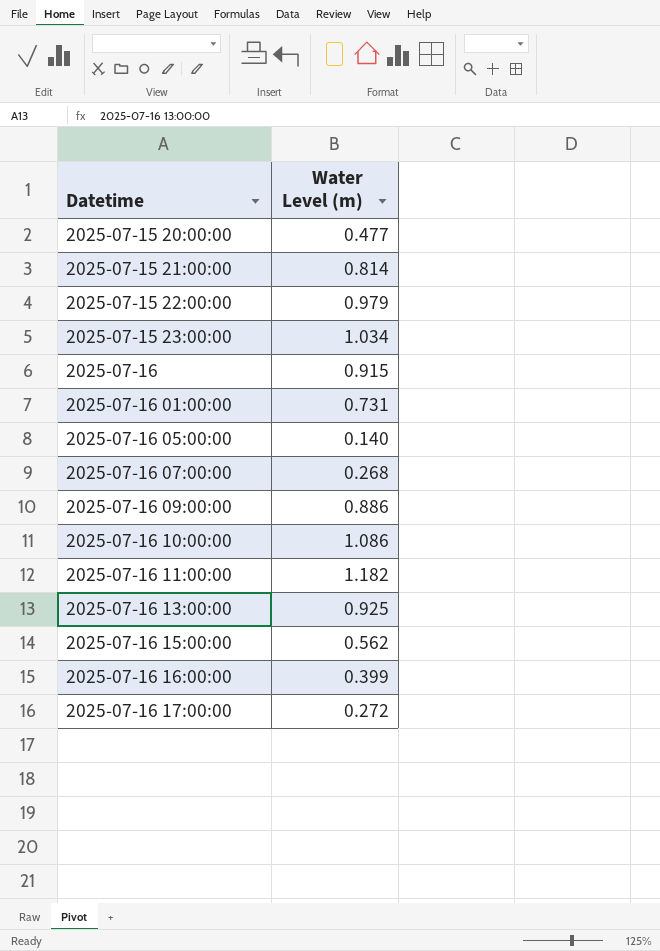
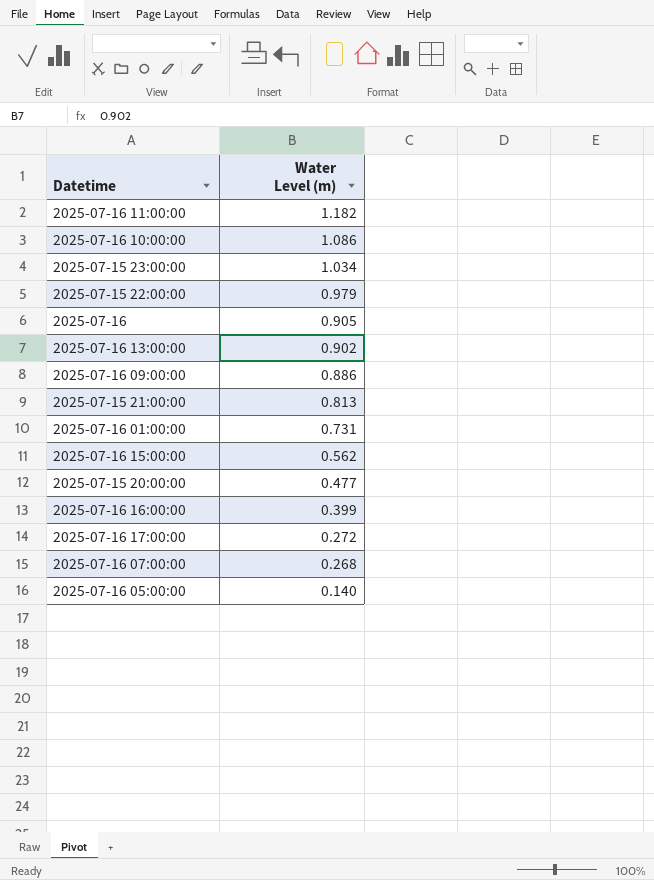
row order: Datetime ascending -> Water Level (m) descending
2025-07-16 | Water Level (m): 0.915 -> 0.905
2025-07-16 13:00:00 | Water Level (m): 0.925 -> 0.902
2025-07-15 21:00:00 | Water Level (m): 0.814 -> 0.813

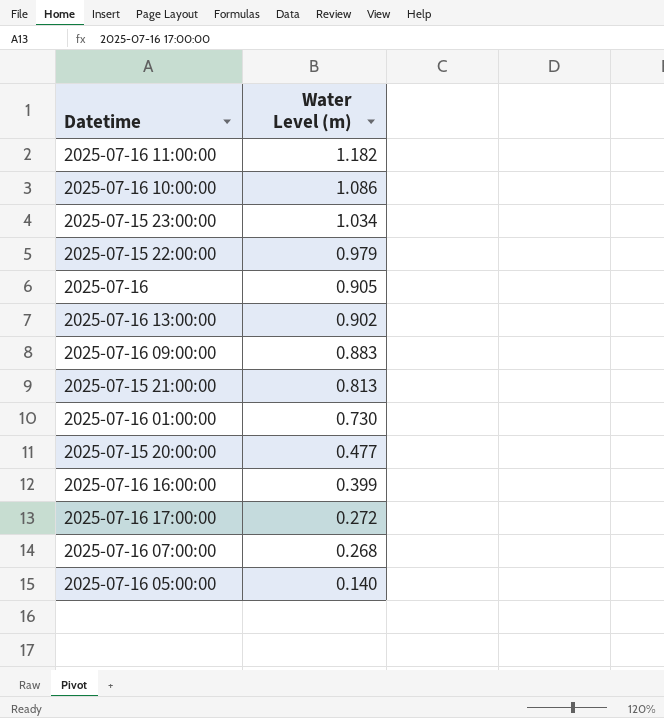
row 2025-07-16 15:00:00: 0.562 -> none
2025-07-16 09:00:00 | Water Level (m): 0.886 -> 0.883
2025-07-16 01:00:00 | Water Level (m): 0.731 -> 0.730

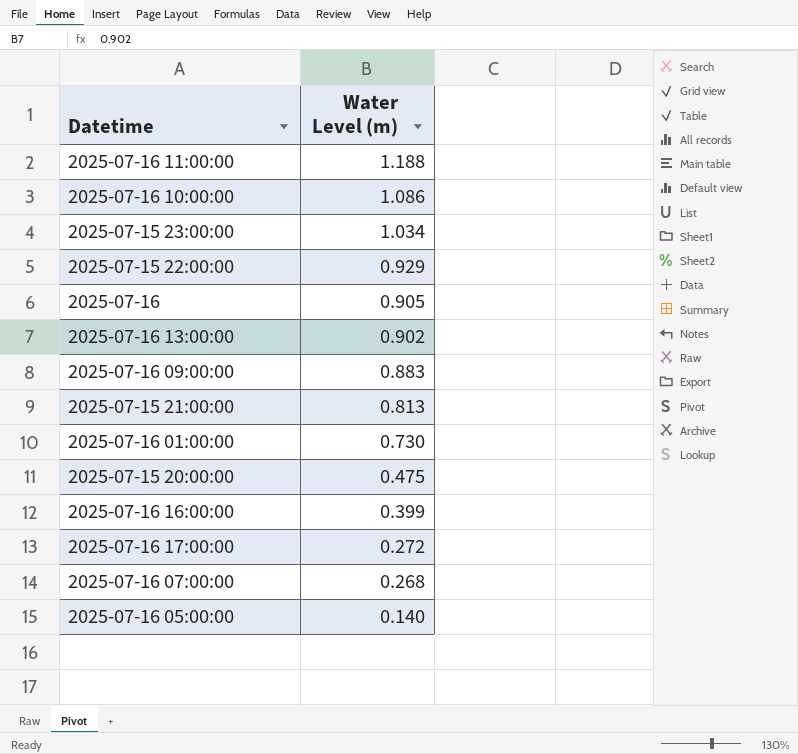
2025-07-16 11:00:00 | Water Level (m): 1.182 -> 1.188
2025-07-15 22:00:00 | Water Level (m): 0.979 -> 0.929
2025-07-15 20:00:00 | Water Level (m): 0.477 -> 0.475

